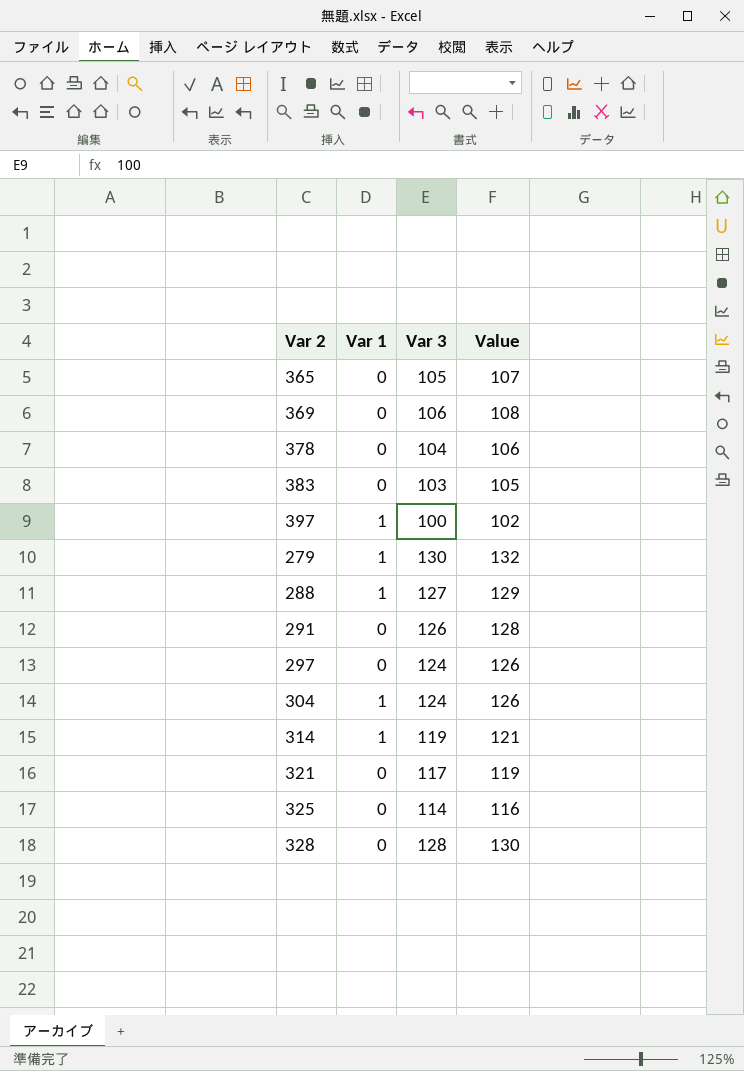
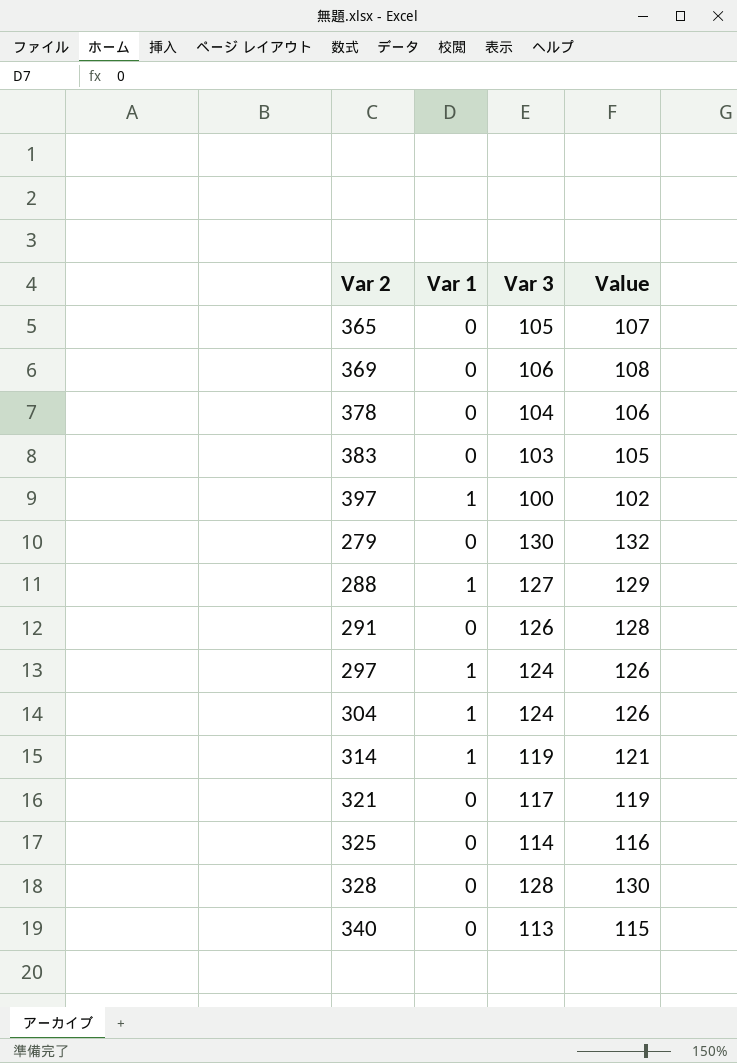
279 | Var 1: 1 -> 0
297 | Var 1: 0 -> 1
row 340: none -> 0 | 113 | 115

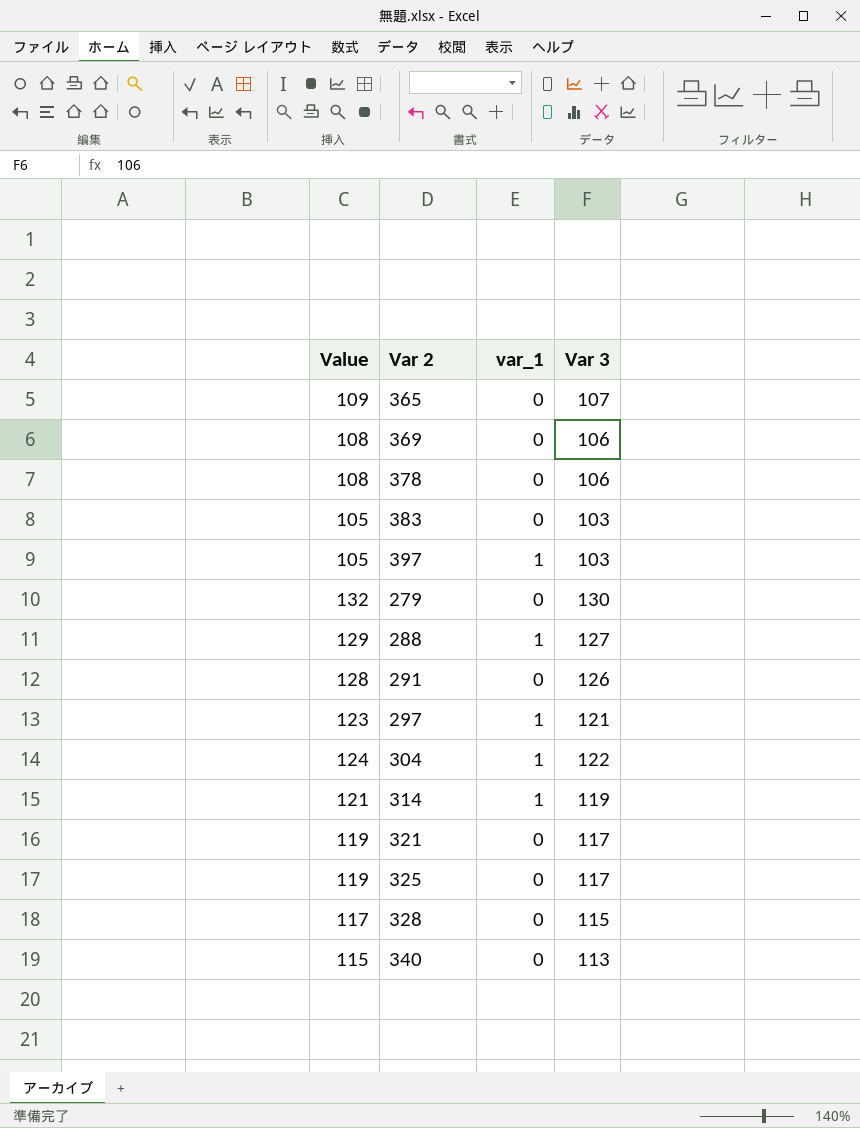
column Value | position: 4 -> 1
column name: Var 1 -> var_1
365 | Value: 107 -> 109
365 | Var 3: 105 -> 107
378 | Value: 106 -> 108
378 | Var 3: 104 -> 106
397 | Value: 102 -> 105
397 | Var 3: 100 -> 103
297 | Value: 126 -> 123
297 | Var 3: 124 -> 121
304 | Value: 126 -> 124
304 | Var 3: 124 -> 122
325 | Value: 116 -> 119
325 | Var 3: 114 -> 117
328 | Value: 130 -> 117
328 | Var 3: 128 -> 115

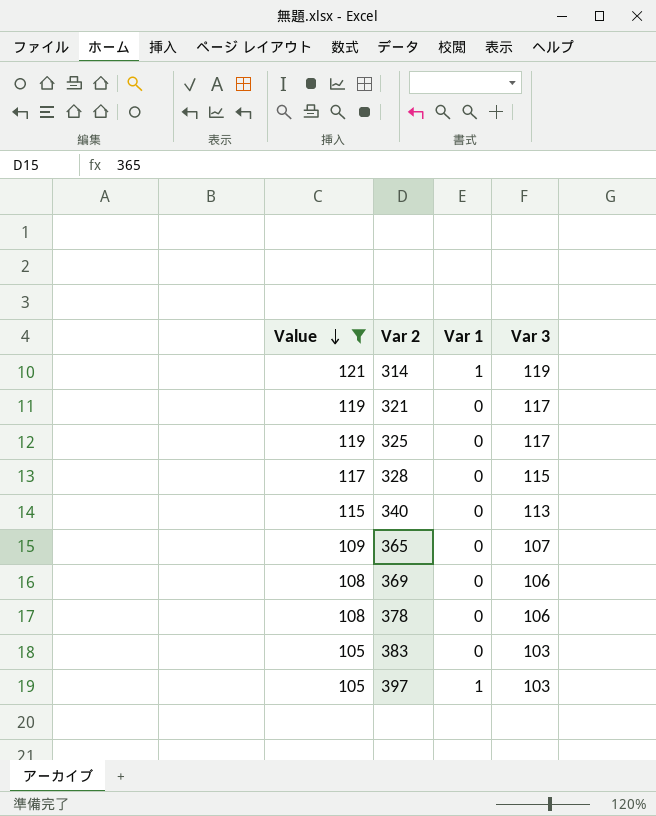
filter: none -> Value <= 121
row order: none -> Value descending
column name: var_1 -> Var 1

